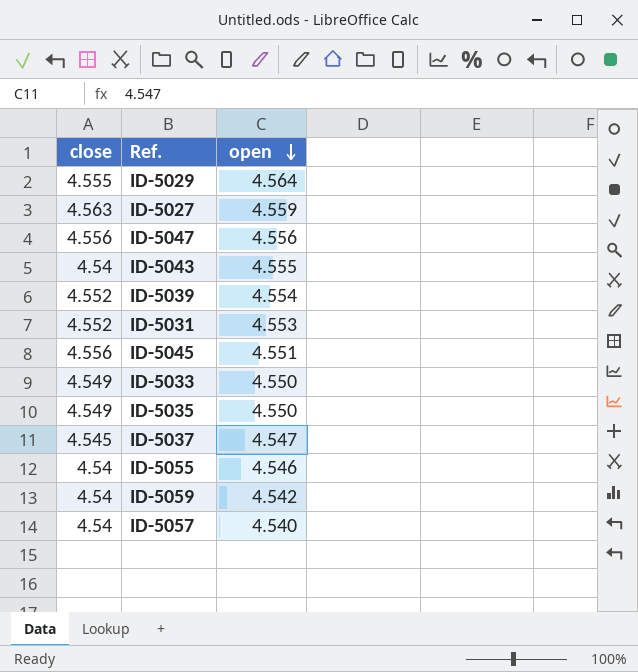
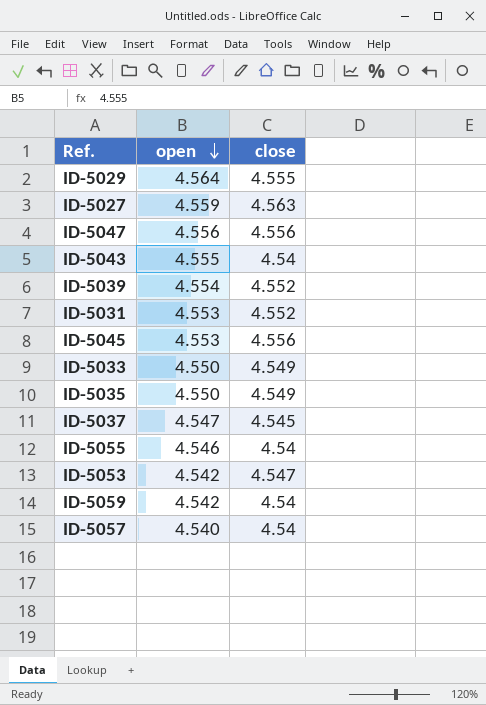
column close | position: 1 -> 3
ID-5045 | open: 4.551 -> 4.553
row ID-5053: none -> 4.542 | 4.547

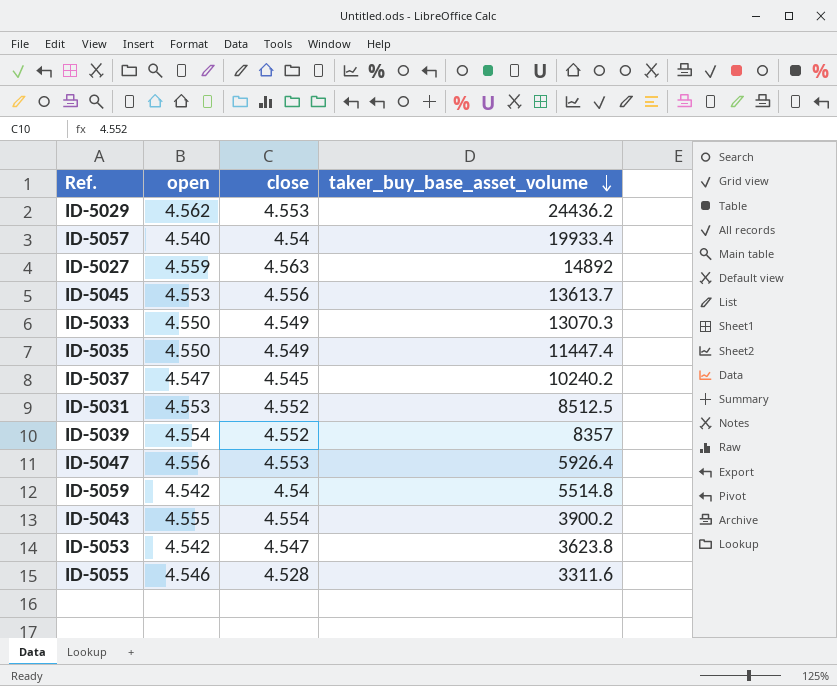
row order: open descending -> taker_buy_base_asset_volume descending
column taker_buy_base_asset_volume | position: none -> 4
ID-5029 | open: 4.564 -> 4.562
ID-5029 | close: 4.555 -> 4.553
ID-5047 | close: 4.556 -> 4.553
ID-5043 | close: 4.54 -> 4.554
ID-5055 | close: 4.54 -> 4.528

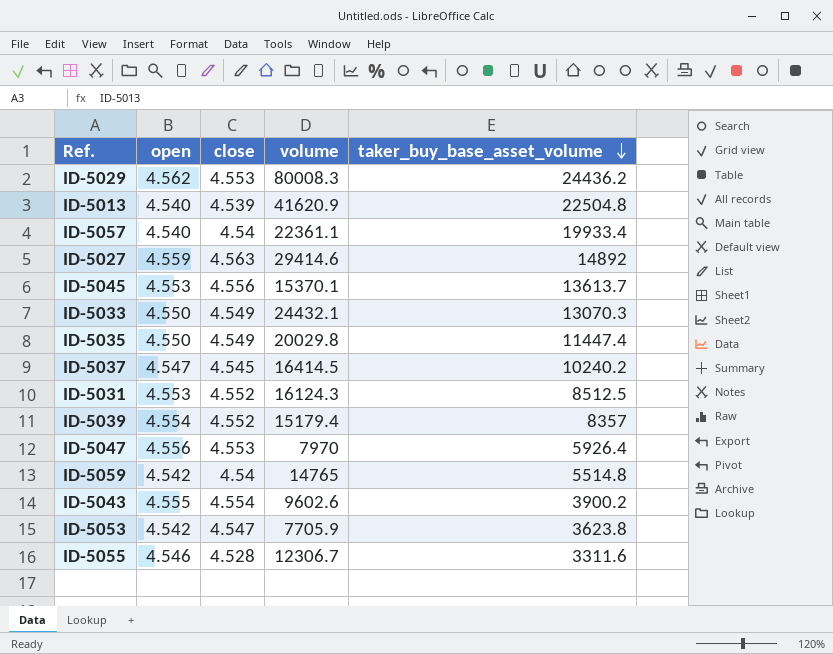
column volume | position: none -> 4
row ID-5013: none -> 4.540 | 4.539 | 41620.9 | 22504.8

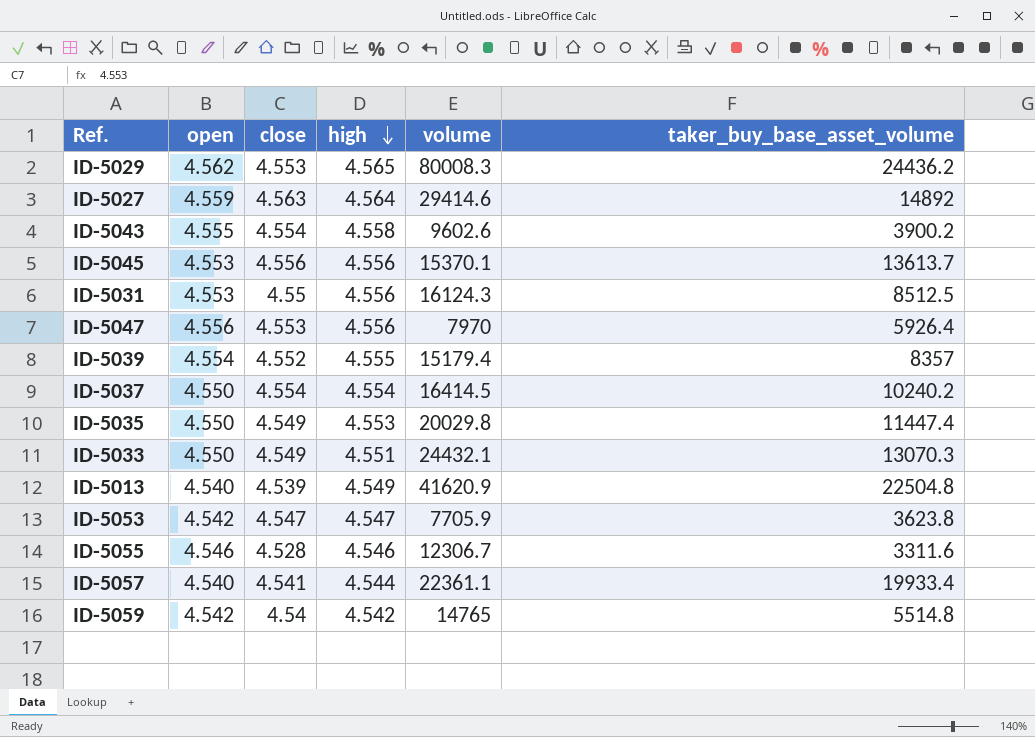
row order: taker_buy_base_asset_volume descending -> high descending
column high | position: none -> 4
ID-5031 | close: 4.552 -> 4.55
ID-5037 | open: 4.547 -> 4.550
ID-5037 | close: 4.545 -> 4.554
ID-5057 | close: 4.54 -> 4.541

